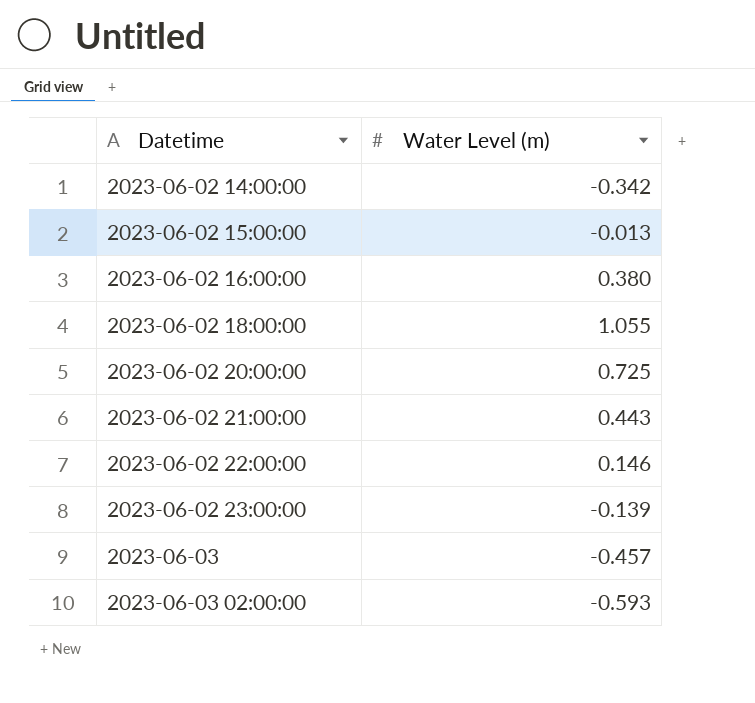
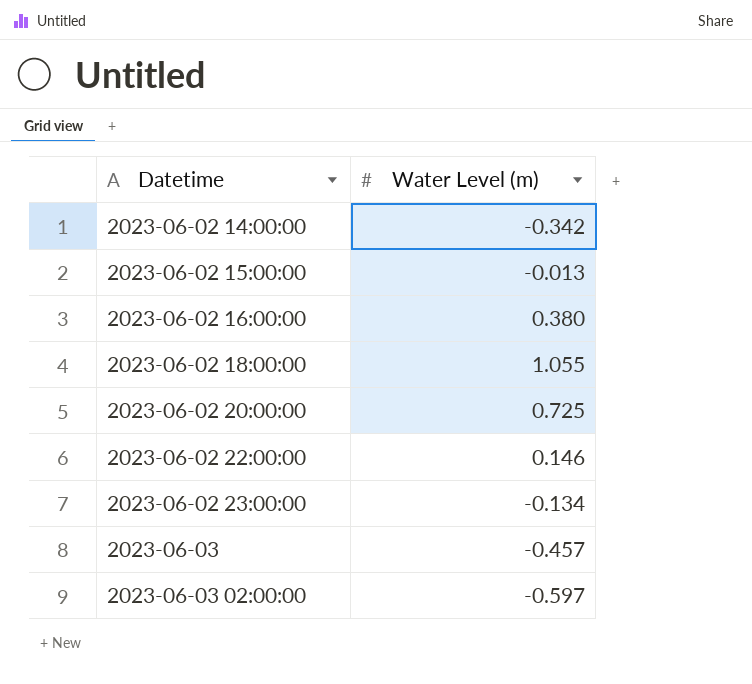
row 2023-06-02 21:00:00: 0.443 -> none
2023-06-02 23:00:00 | Water Level (m): -0.139 -> -0.134
2023-06-03 02:00:00 | Water Level (m): -0.593 -> -0.597

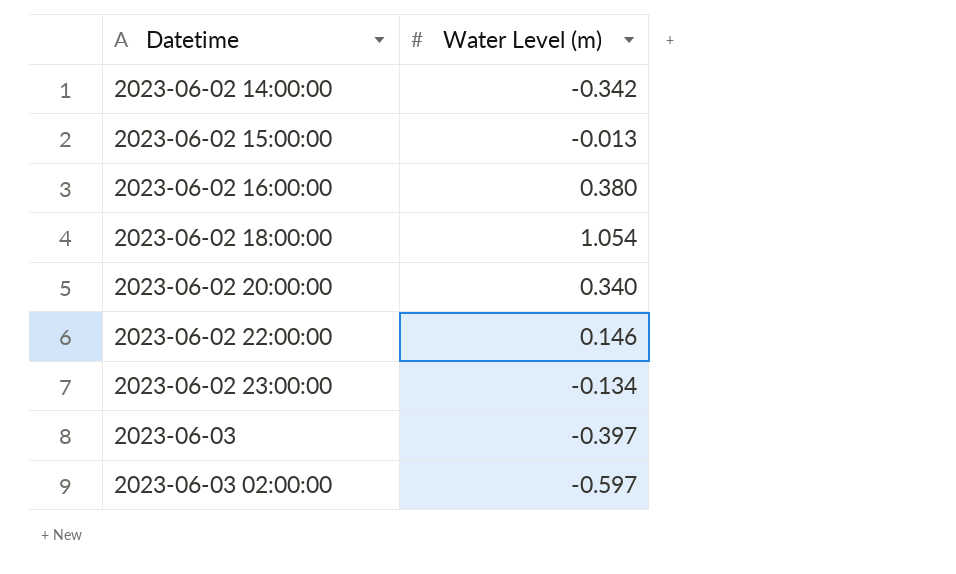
2023-06-02 18:00:00 | Water Level (m): 1.055 -> 1.054
2023-06-02 20:00:00 | Water Level (m): 0.725 -> 0.340
2023-06-03 | Water Level (m): -0.457 -> -0.397

